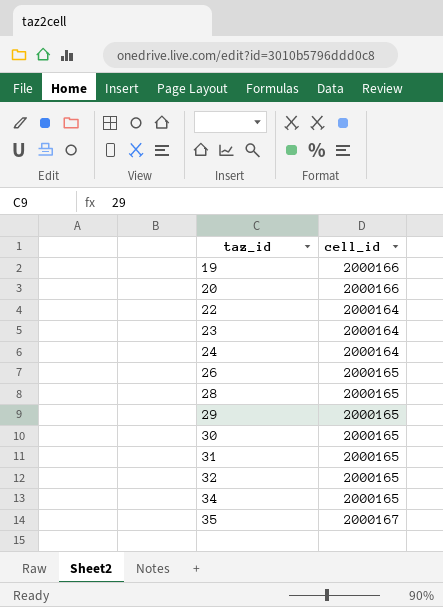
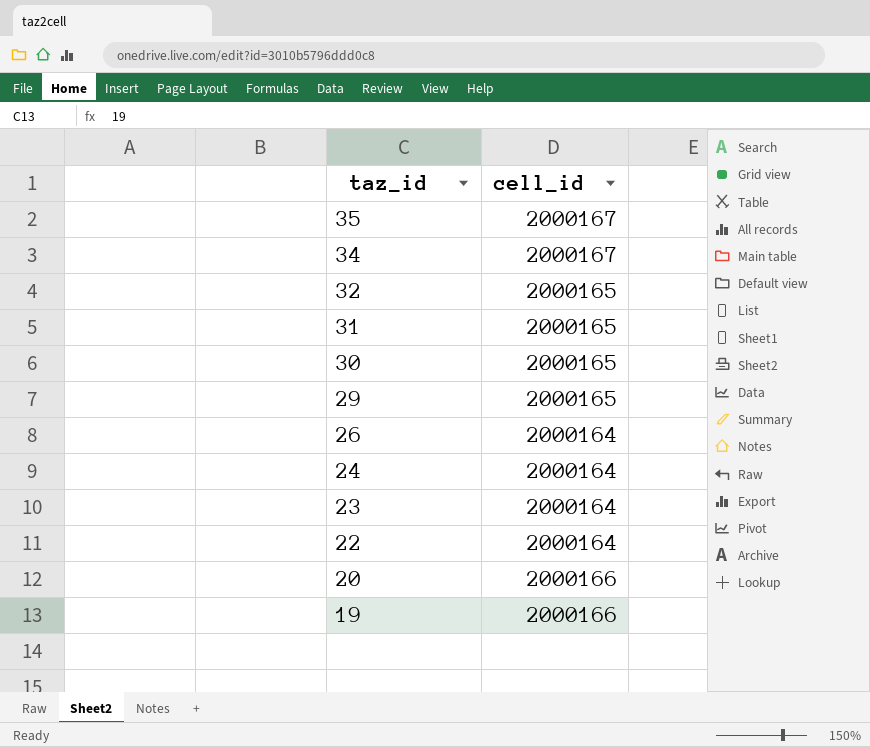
row order: taz_id ascending -> taz_id descending
row 28: 2000165 -> none
34 | cell_id: 2000165 -> 2000167
26 | cell_id: 2000165 -> 2000164

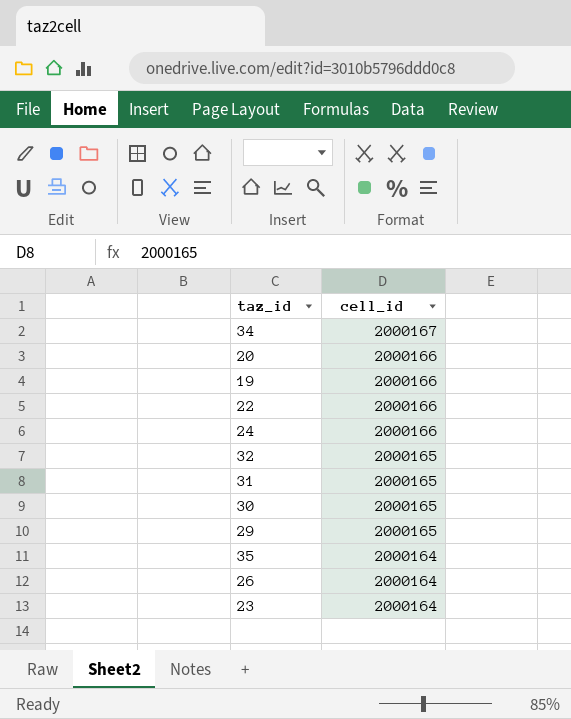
row order: taz_id descending -> cell_id descending
22 | cell_id: 2000164 -> 2000166
24 | cell_id: 2000164 -> 2000166
35 | cell_id: 2000167 -> 2000164

